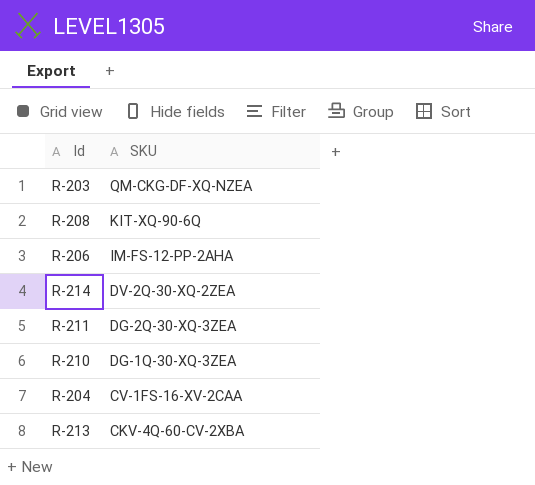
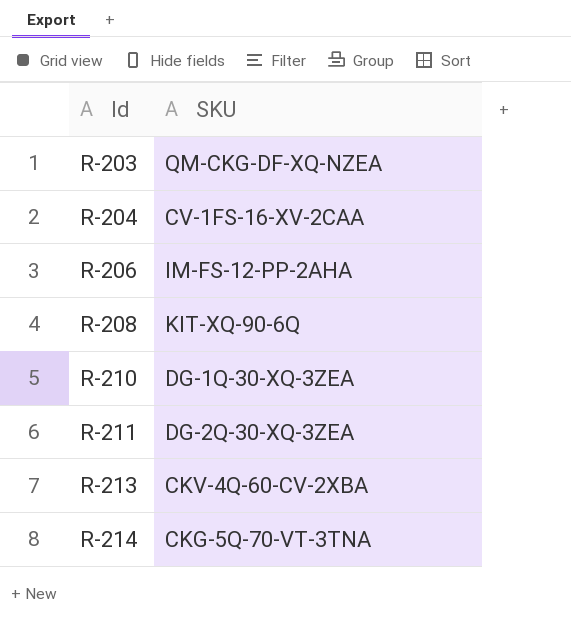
row order: SKU descending -> Id ascending
R-214 | SKU: DV-2Q-30-XQ-2ZEA -> CKG-5Q-70-VT-3TNA

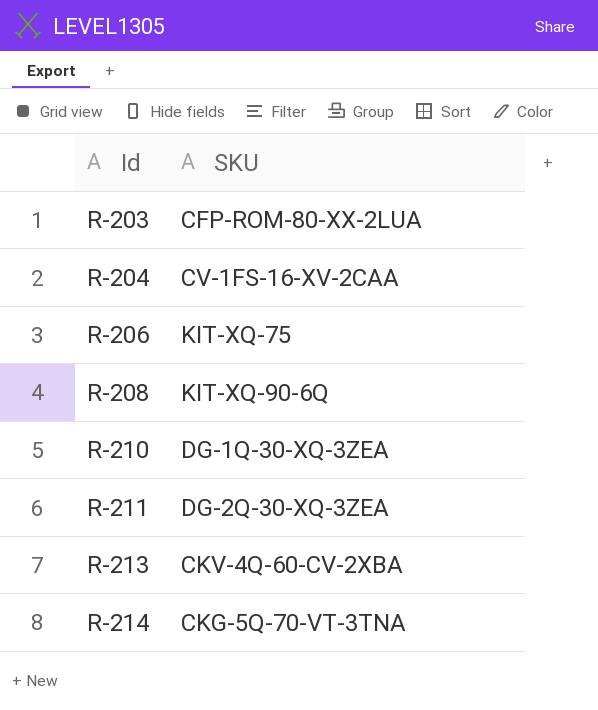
R-203 | SKU: QM-CKG-DF-XQ-NZEA -> CFP-ROM-80-XX-2LUA
R-206 | SKU: IM-FS-12-PP-2AHA -> KIT-XQ-75

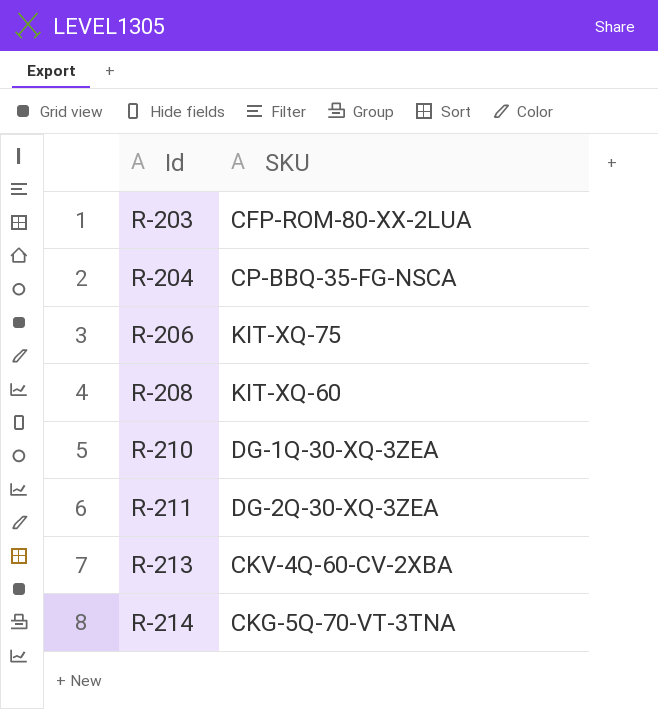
R-204 | SKU: CV-1FS-16-XV-2CAA -> CP-BBQ-35-FG-NSCA
R-208 | SKU: KIT-XQ-90-6Q -> KIT-XQ-60

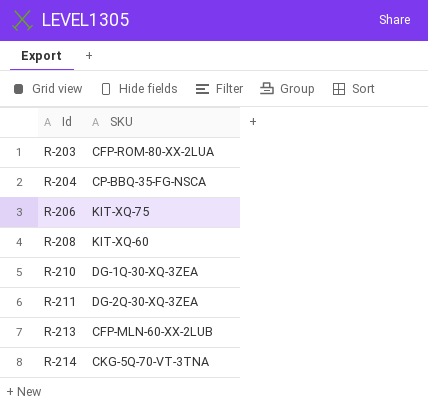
R-213 | SKU: CKV-4Q-60-CV-2XBA -> CFP-MLN-60-XX-2LUB

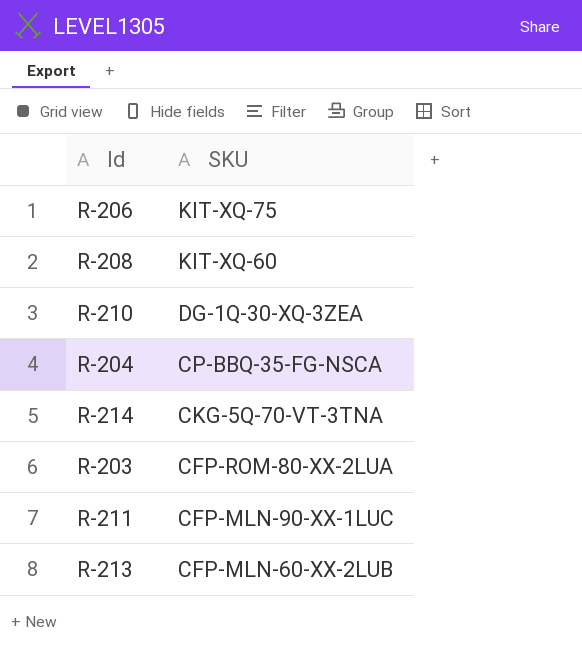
row order: Id ascending -> SKU descending
R-211 | SKU: DG-2Q-30-XQ-3ZEA -> CFP-MLN-90-XX-1LUC

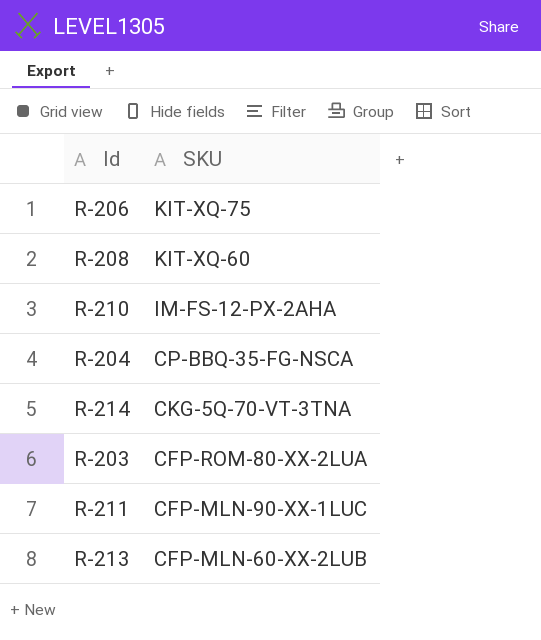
R-210 | SKU: DG-1Q-30-XQ-3ZEA -> IM-FS-12-PX-2AHA

